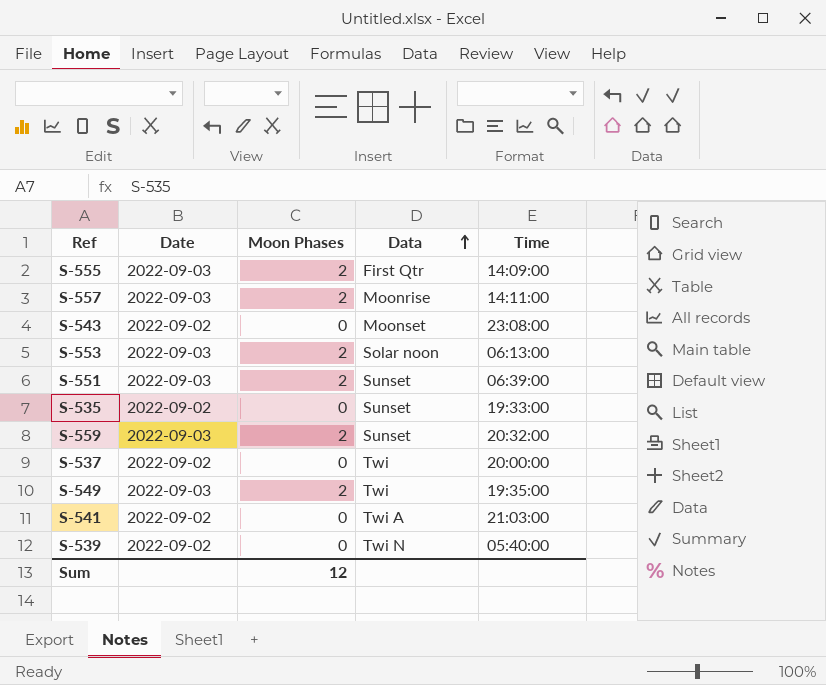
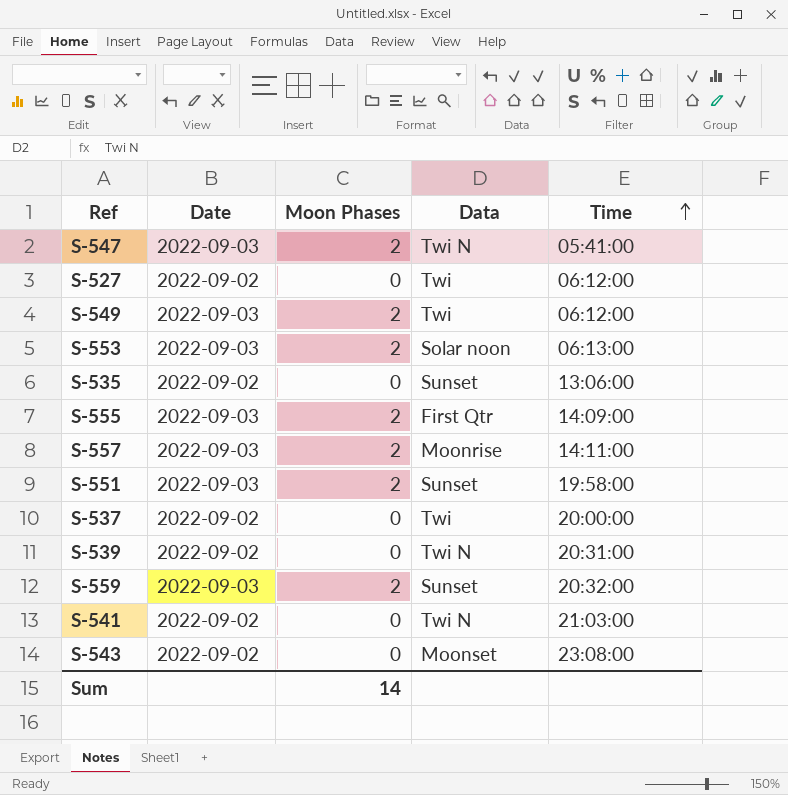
row order: Data ascending -> Time ascending
row S-547: none -> 2022-09-03 | 2 | Twi N | 05:41:00
row S-527: none -> 2022-09-02 | 0 | Twi | 06:12:00
S-549 | Time: 19:35:00 -> 06:12:00
S-535 | Time: 19:33:00 -> 13:06:00
S-551 | Time: 06:39:00 -> 19:58:00
S-539 | Time: 05:40:00 -> 20:31:00
S-541 | Data: Twi A -> Twi N
Sum | Moon Phases: 12 -> 14

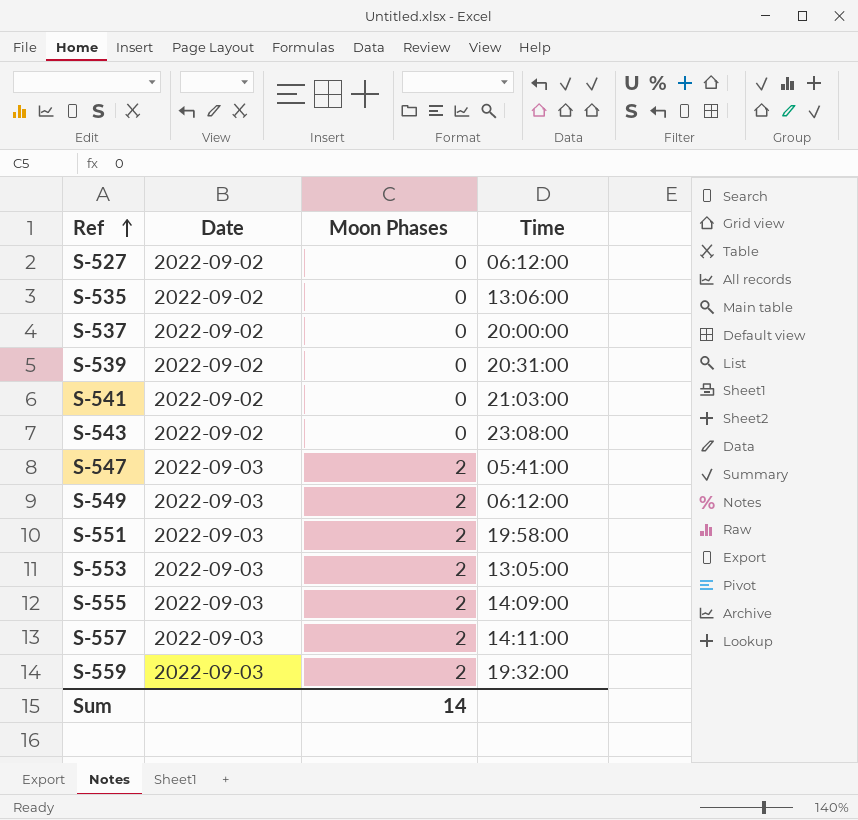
row order: Time ascending -> Ref ascending
column Data | position: 4 -> none
S-553 | Time: 06:13:00 -> 13:05:00
S-559 | Time: 20:32:00 -> 19:32:00

